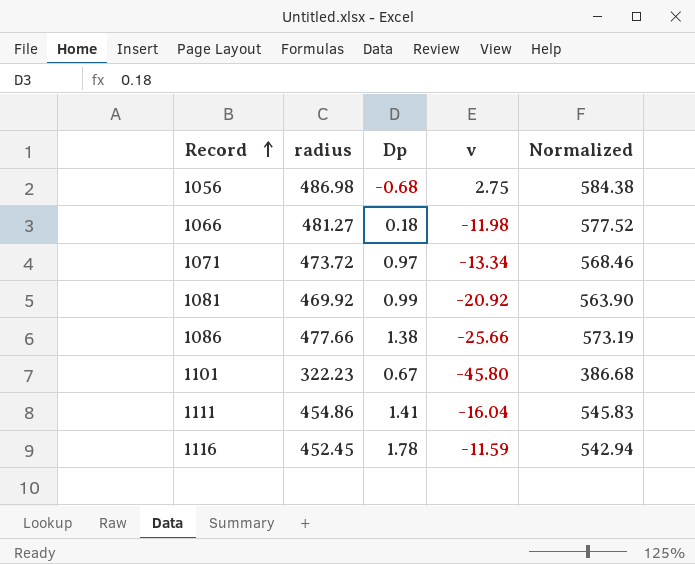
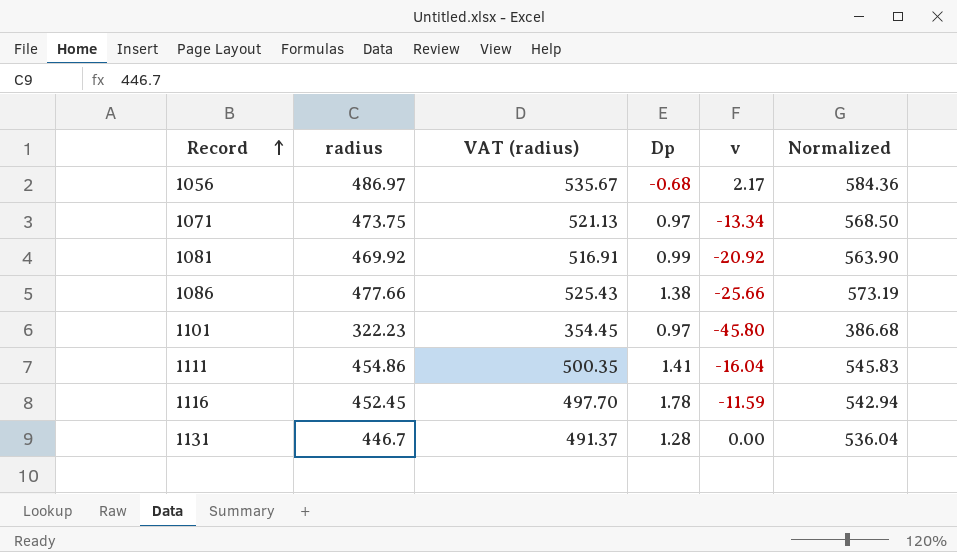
column VAT (radius) | formula: none -> [radius] * 1.1
row 1066: 481.27 | 0.18 | -11.98 | 577.52 -> none
1056 | radius: 486.98 -> 486.97
1056 | v: 2.75 -> 2.17
1056 | Normalized: 584.38 -> 584.36
1071 | radius: 473.72 -> 473.75
1071 | Normalized: 568.46 -> 568.50
1101 | Dp: 0.67 -> 0.97
row 1131: none -> 446.7 | 491.37 | 1.28 | 0.00 | 536.04

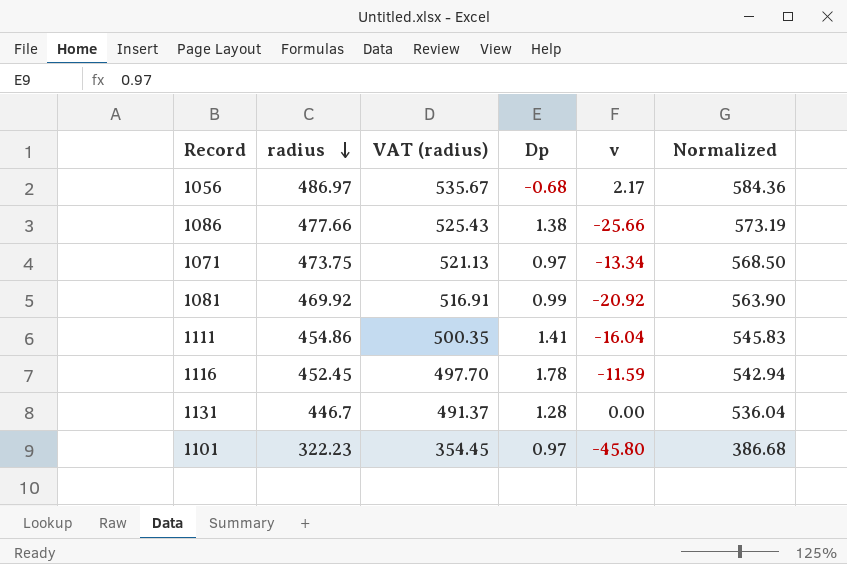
row order: Record ascending -> radius descending

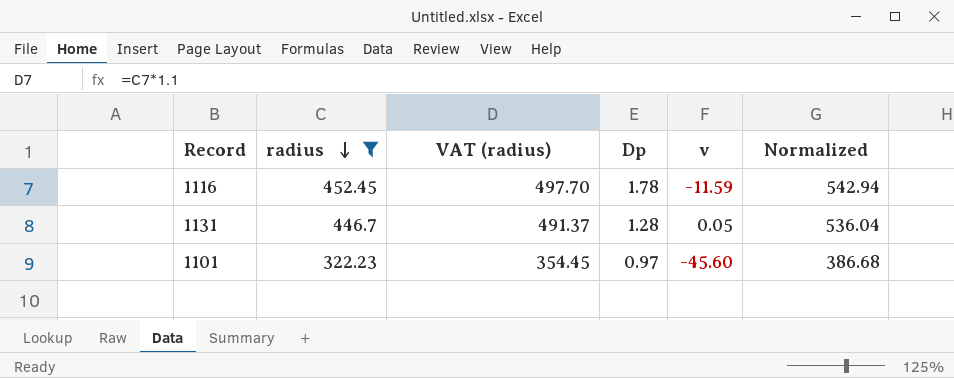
filter: none -> radius <= 452.45
1131 | v: 0.00 -> 0.05
1101 | v: -45.80 -> -45.60

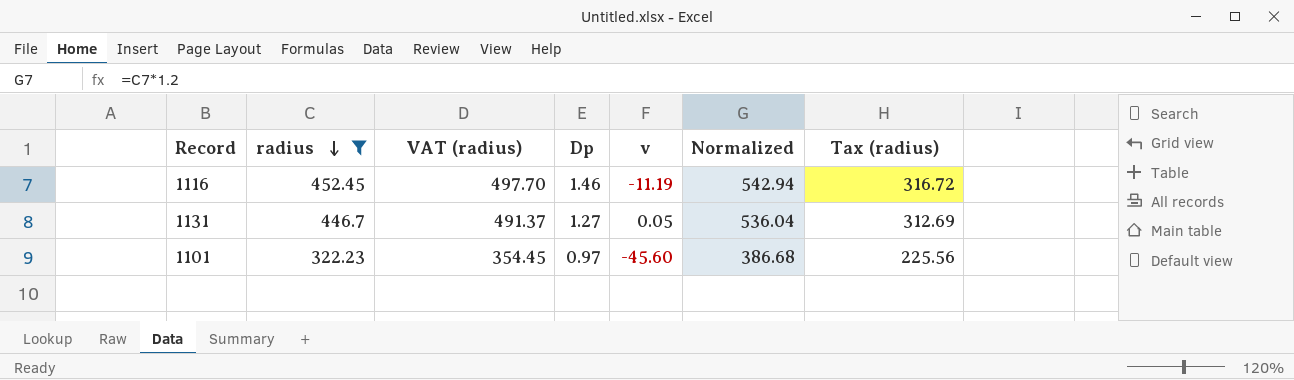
column Tax (radius) | formula: none -> [radius] * 0.7
1116 | Dp: 1.78 -> 1.46
1116 | v: -11.59 -> -11.19
1131 | Dp: 1.28 -> 1.27

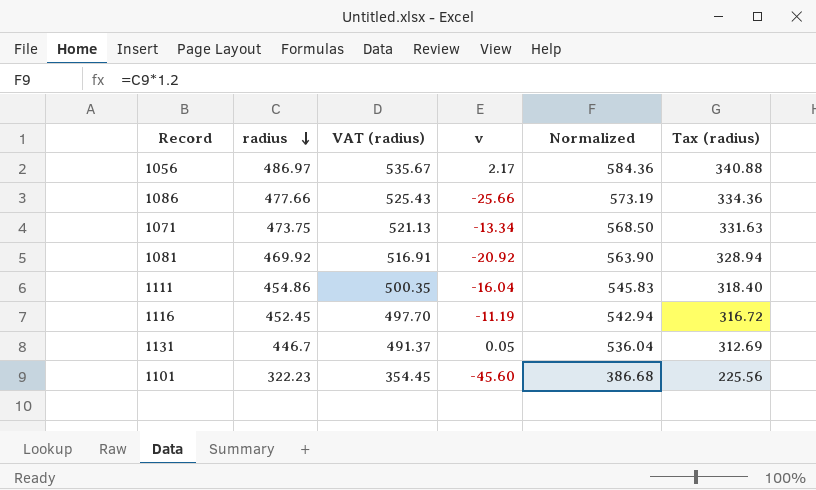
filter: radius <= 452.45 -> none
column Dp | position: 4 -> none

